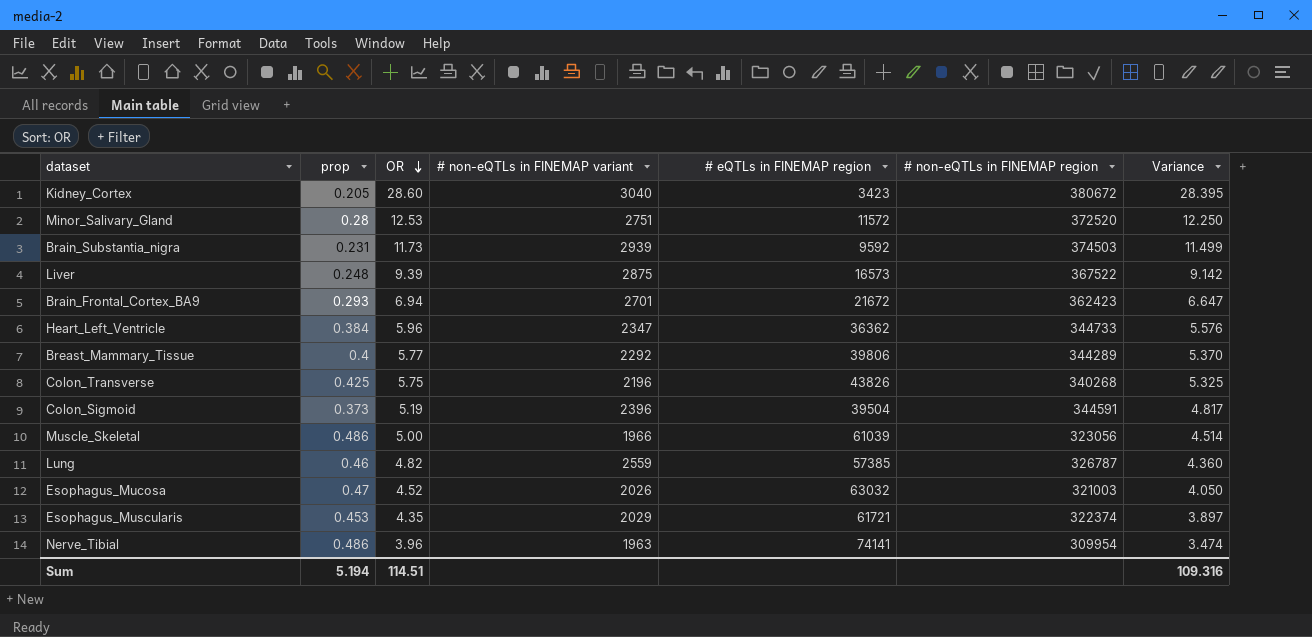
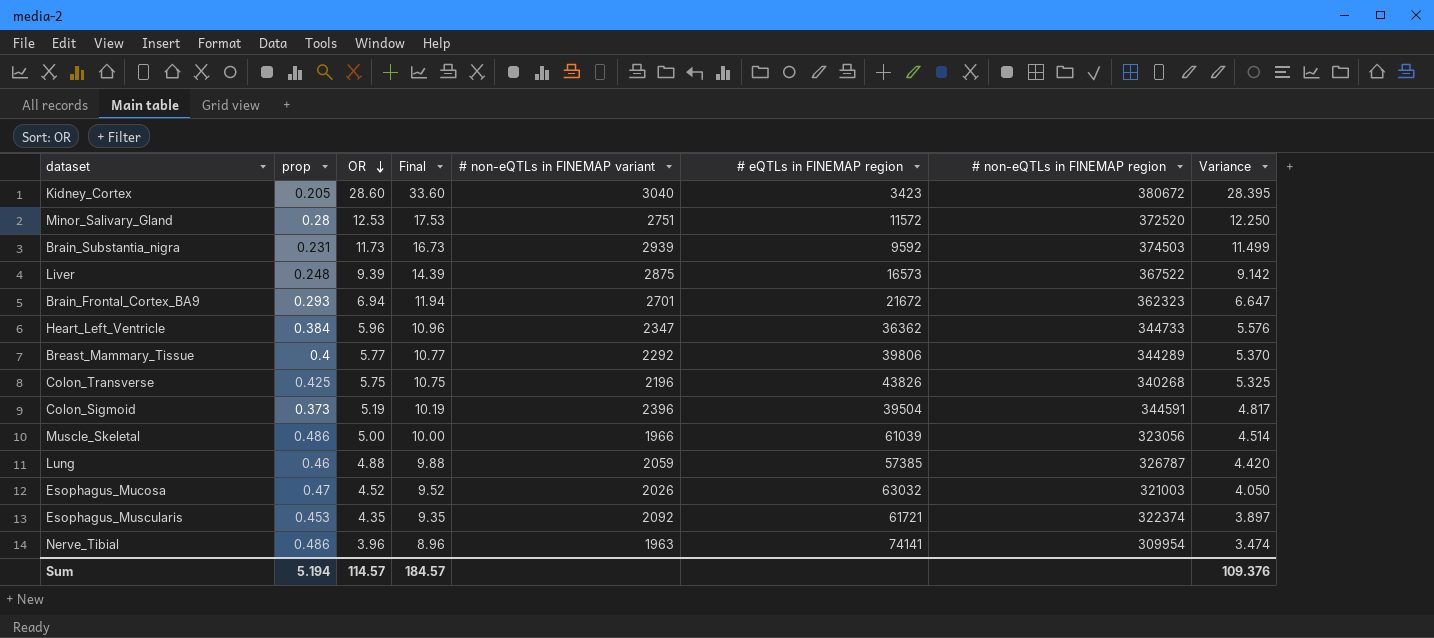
column Final | formula: none -> [OR] + 5
Brain_Frontal_Cortex_BA9 | # non-eQTLs in FINEMAP region: 362423 -> 362323
Lung | OR: 4.82 -> 4.88
Lung | # non-eQTLs in FINEMAP variant: 2559 -> 2059
Lung | Variance: 4.360 -> 4.420
Esophagus_Muscularis | # non-eQTLs in FINEMAP variant: 2029 -> 2092
Sum | OR: 114.51 -> 114.57
Sum | Variance: 109.316 -> 109.376

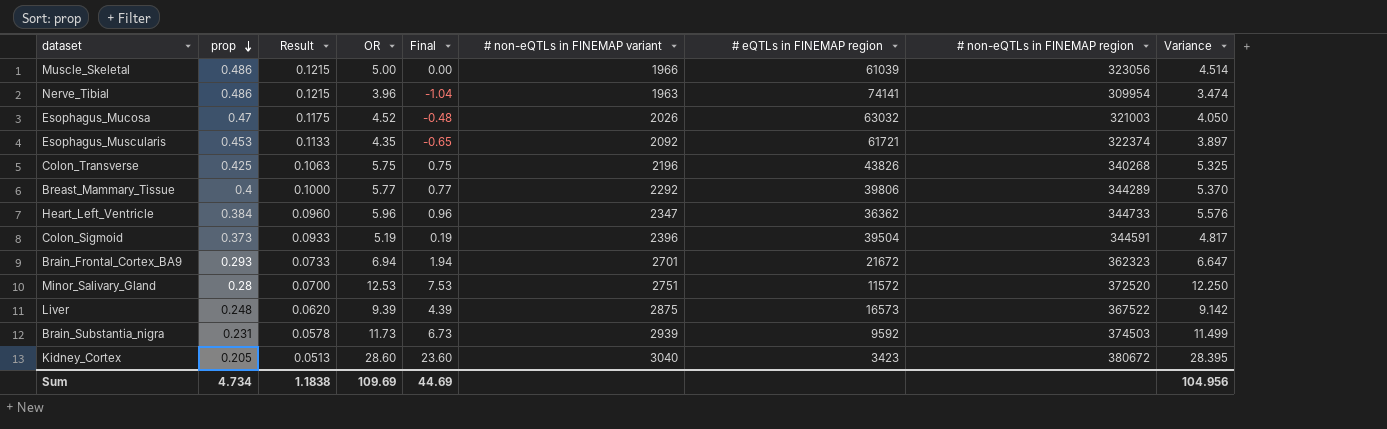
row order: OR descending -> prop descending
column Result | formula: none -> [prop] * 0.25
column Final | formula: [OR] + 5 -> [OR] - 5
row Lung: 0.46 | 4.88 | 9.88 | 2059 | 57385 | 326787 | 4.420 -> none
Sum | prop: 5.194 -> 4.734
Sum | OR: 114.57 -> 109.69
Sum | Final: 184.57 -> 44.69
Sum | Variance: 109.376 -> 104.956

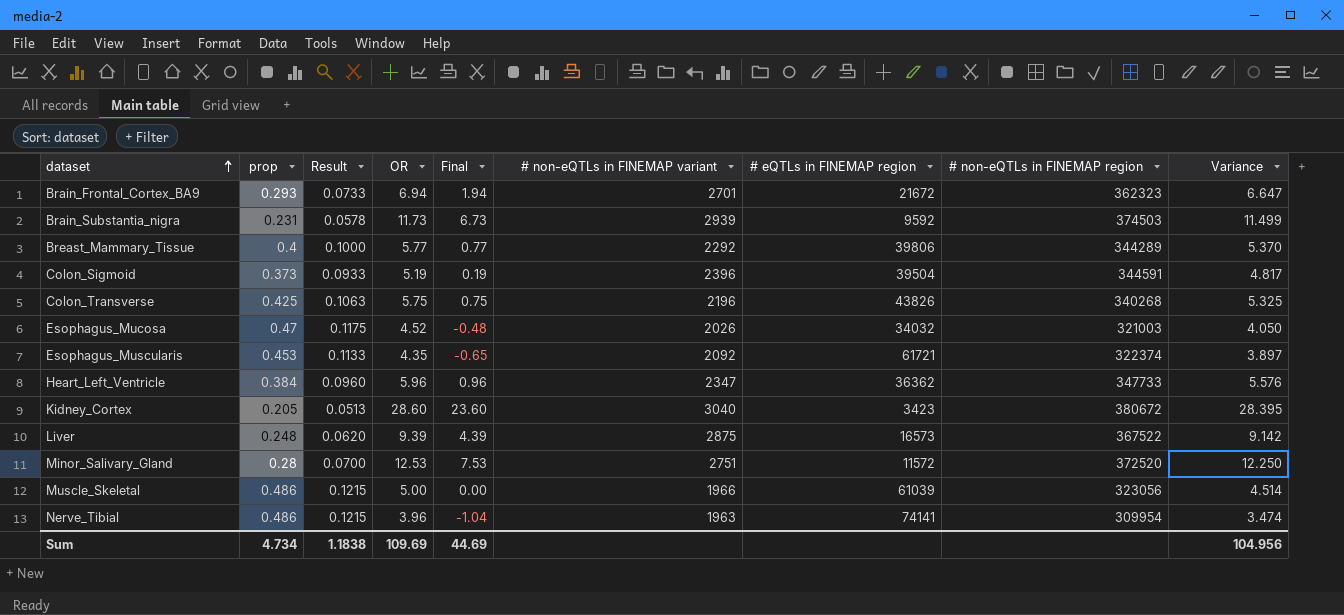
row order: prop descending -> dataset ascending
Esophagus_Mucosa | # eQTLs in FINEMAP region: 63032 -> 34032
Heart_Left_Ventricle | # non-eQTLs in FINEMAP region: 344733 -> 347733

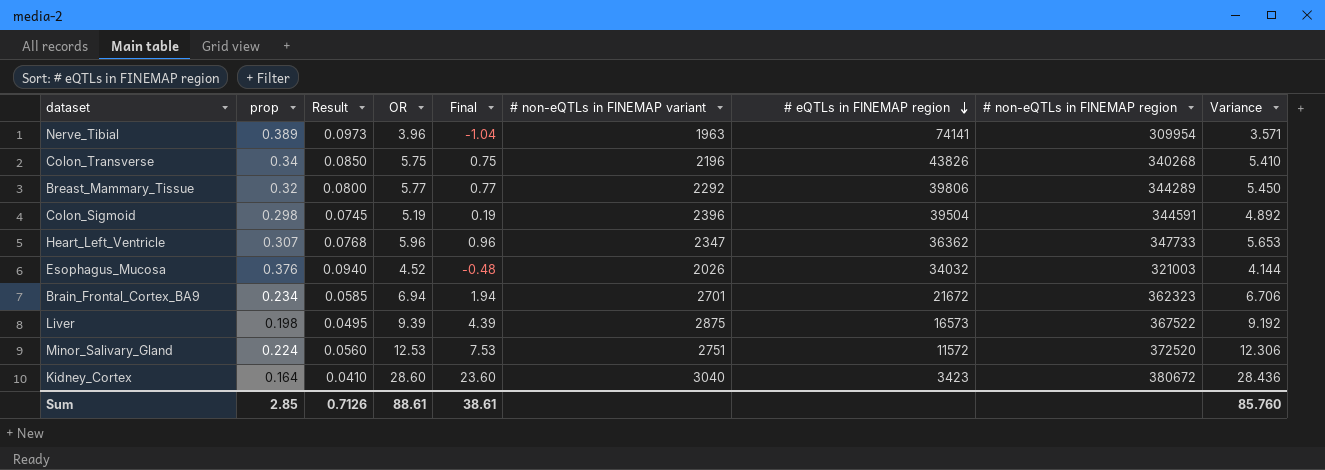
row order: dataset ascending -> # eQTLs in FINEMAP region descending
row Brain_Substantia_nigra: 0.231 | 0.0578 | 11.73 | 6.73 | 2939 | 9592 | 374503 | 11.499 -> none
row Esophagus_Muscularis: 0.453 | 0.1133 | 4.35 | -0.65 | 2092 | 61721 | 322374 | 3.897 -> none
row Muscle_Skeletal: 0.486 | 0.1215 | 5.00 | 0.00 | 1966 | 61039 | 323056 | 4.514 -> none
Nerve_Tibial | prop: 0.486 -> 0.389
Nerve_Tibial | Result: 0.1215 -> 0.0973
Nerve_Tibial | Variance: 3.474 -> 3.571
Colon_Transverse | prop: 0.425 -> 0.34
Colon_Transverse | Result: 0.1063 -> 0.0850
Colon_Transverse | Variance: 5.325 -> 5.410
Breast_Mammary_Tissue | prop: 0.4 -> 0.32
Breast_Mammary_Tissue | Result: 0.1000 -> 0.0800
Breast_Mammary_Tissue | Variance: 5.370 -> 5.450
Colon_Sigmoid | prop: 0.373 -> 0.298
Colon_Sigmoid | Result: 0.0933 -> 0.0745
Colon_Sigmoid | Variance: 4.817 -> 4.892
Heart_Left_Ventricle | prop: 0.384 -> 0.307
Heart_Left_Ventricle | Result: 0.0960 -> 0.0768
Heart_Left_Ventricle | Variance: 5.576 -> 5.653
Esophagus_Mucosa | prop: 0.47 -> 0.376
Esophagus_Mucosa | Result: 0.1175 -> 0.0940
Esophagus_Mucosa | Variance: 4.050 -> 4.144
Brain_Frontal_Cortex_BA9 | prop: 0.293 -> 0.234
Brain_Frontal_Cortex_BA9 | Result: 0.0733 -> 0.0585
Brain_Frontal_Cortex_BA9 | Variance: 6.647 -> 6.706
Liver | prop: 0.248 -> 0.198
Liver | Result: 0.0620 -> 0.0495
Liver | Variance: 9.142 -> 9.192
Minor_Salivary_Gland | prop: 0.28 -> 0.224
Minor_Salivary_Gland | Result: 0.0700 -> 0.0560
Minor_Salivary_Gland | Variance: 12.250 -> 12.306
Kidney_Cortex | prop: 0.205 -> 0.164
Kidney_Cortex | Result: 0.0513 -> 0.0410
Kidney_Cortex | Variance: 28.395 -> 28.436
Sum | prop: 4.734 -> 2.85
Sum | Result: 1.1838 -> 0.7126
Sum | OR: 109.69 -> 88.61
Sum | Final: 44.69 -> 38.61
Sum | Variance: 104.956 -> 85.760

